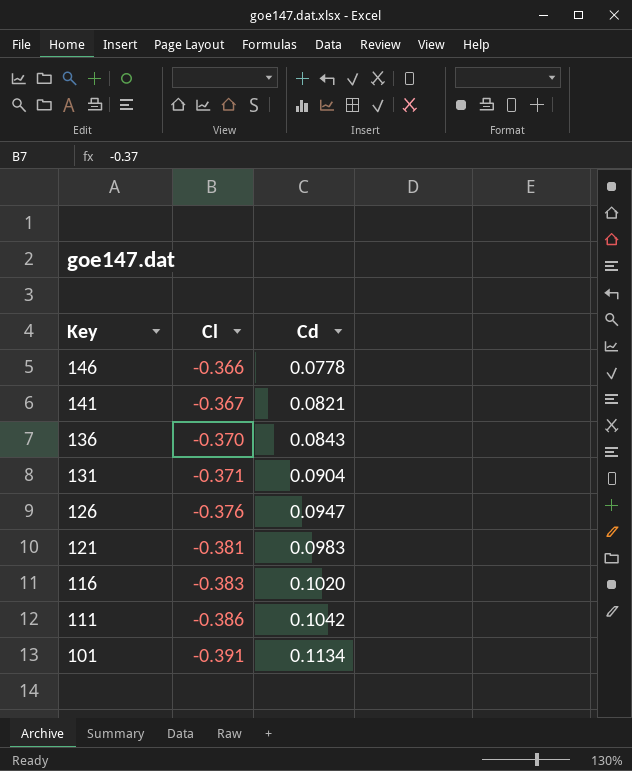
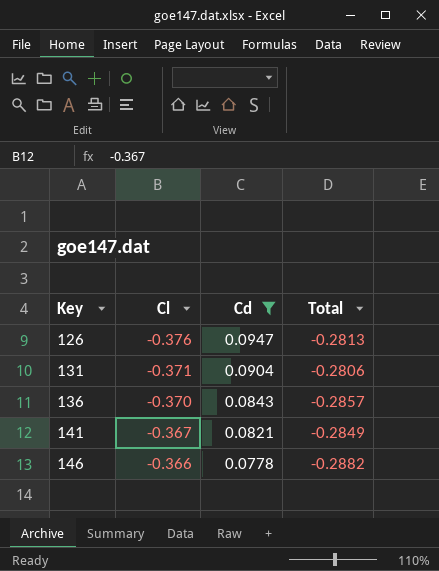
filter: none -> Cd <= 0.0947
row order: Key descending -> Key ascending
column Total | formula: none -> [Cl] + [Cd]

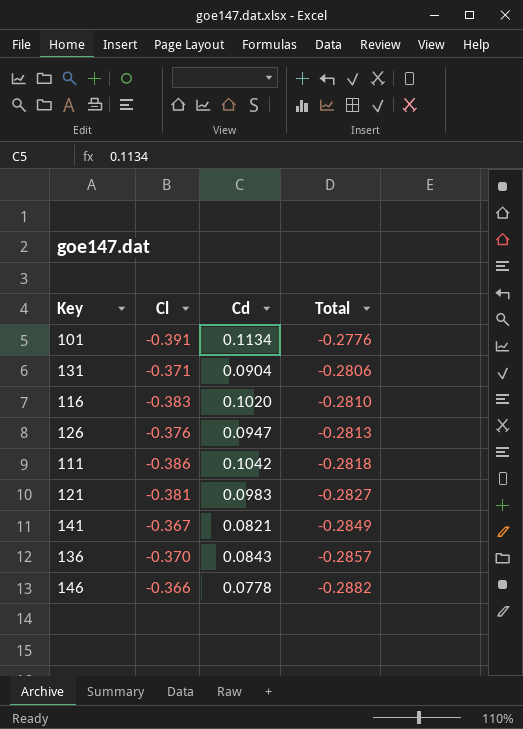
filter: Cd <= 0.0947 -> none
row order: Key ascending -> Total descending

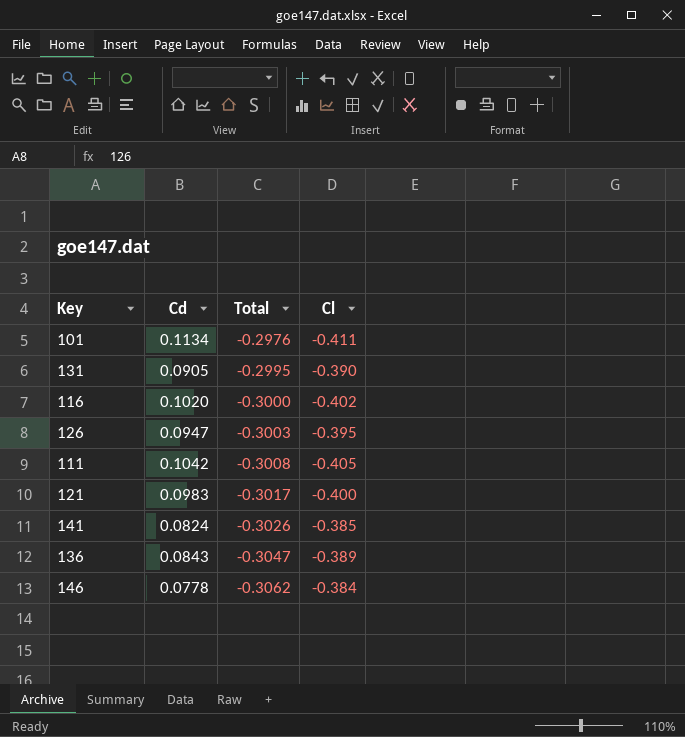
column Cl | position: 2 -> 4
101 | Total: -0.2776 -> -0.2976
101 | Cl: -0.391 -> -0.411
131 | Cd: 0.0904 -> 0.0905
131 | Total: -0.2806 -> -0.2995
131 | Cl: -0.371 -> -0.390
116 | Total: -0.2810 -> -0.3000
116 | Cl: -0.383 -> -0.402
126 | Total: -0.2813 -> -0.3003
126 | Cl: -0.376 -> -0.395
111 | Total: -0.2818 -> -0.3008
111 | Cl: -0.386 -> -0.405
121 | Total: -0.2827 -> -0.3017
121 | Cl: -0.381 -> -0.400
141 | Cd: 0.0821 -> 0.0824
141 | Total: -0.2849 -> -0.3026
141 | Cl: -0.367 -> -0.385
136 | Total: -0.2857 -> -0.3047
136 | Cl: -0.370 -> -0.389
146 | Total: -0.2882 -> -0.3062
146 | Cl: -0.366 -> -0.384

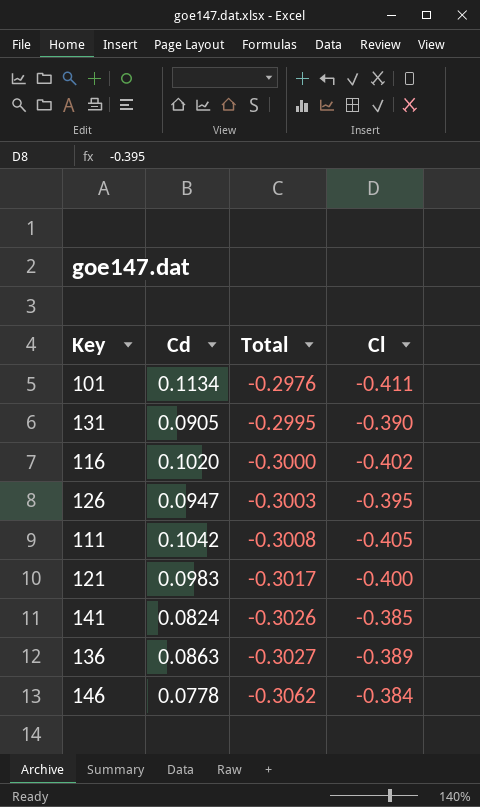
136 | Cd: 0.0843 -> 0.0863
136 | Total: -0.3047 -> -0.3027

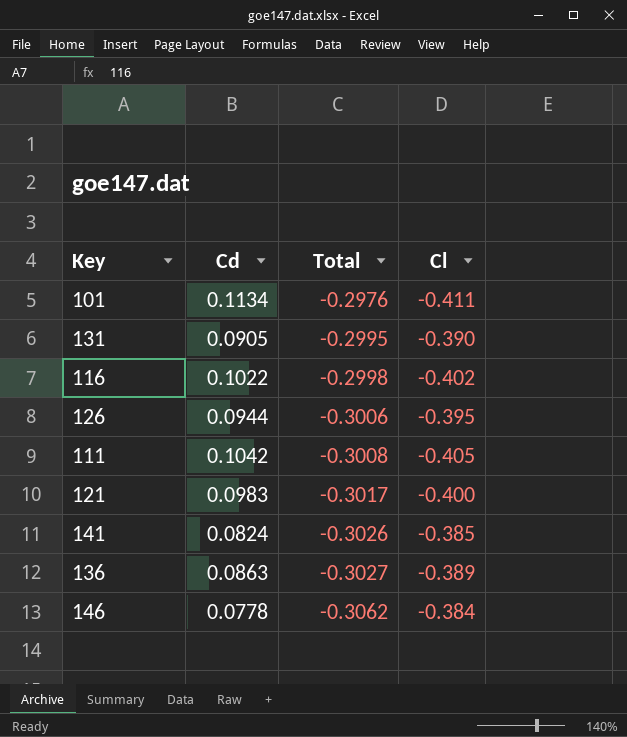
116 | Cd: 0.1020 -> 0.1022
116 | Total: -0.3000 -> -0.2998
126 | Cd: 0.0947 -> 0.0944
126 | Total: -0.3003 -> -0.3006

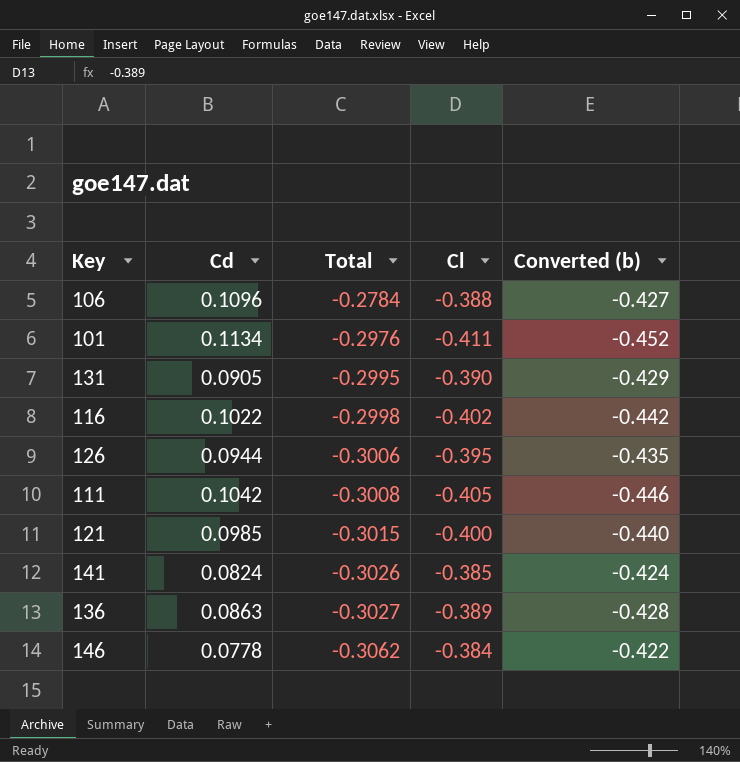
column Converted (b) | formula: none -> [Cl] * 1.1
row 106: none -> 0.1096 | -0.2784 | -0.388 | -0.427
121 | Cd: 0.0983 -> 0.0985
121 | Total: -0.3017 -> -0.3015

